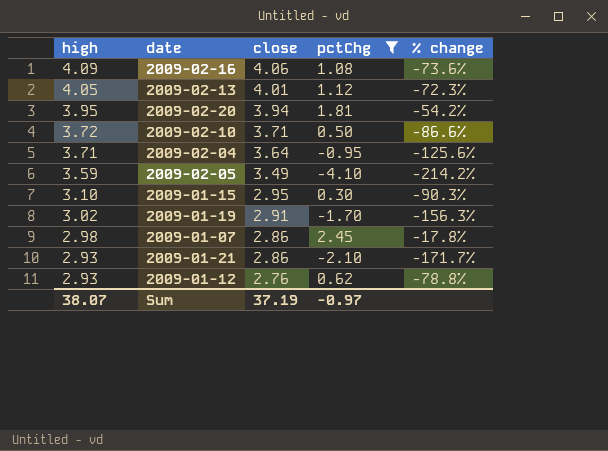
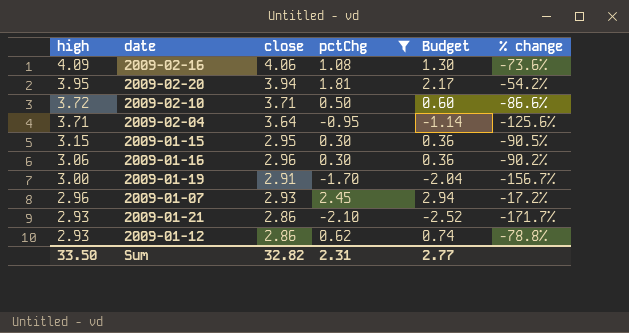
column Budget | formula: none -> [pctChg] * 1.2
row 2009-02-13: 4.05 | 4.01 | 1.12 | -72.3% -> none
row 2009-02-05: 3.59 | 3.49 | -4.10 | -214.2% -> none
2009-01-15 | high: 3.10 -> 3.15
2009-01-15 | % change: -90.3% -> -90.5%
row 2009-01-16: none -> 3.06 | 2.96 | 0.30 | 0.36 | -90.2%
2009-01-19 | high: 3.02 -> 3.00
2009-01-19 | % change: -156.3% -> -156.7%
2009-01-07 | high: 2.98 -> 2.96
2009-01-07 | close: 2.86 -> 2.93
2009-01-07 | % change: -17.8% -> -17.2%
2009-01-12 | close: 2.76 -> 2.86
Sum | high: 38.07 -> 33.50
Sum | close: 37.19 -> 32.82
Sum | pctChg: -0.97 -> 2.31

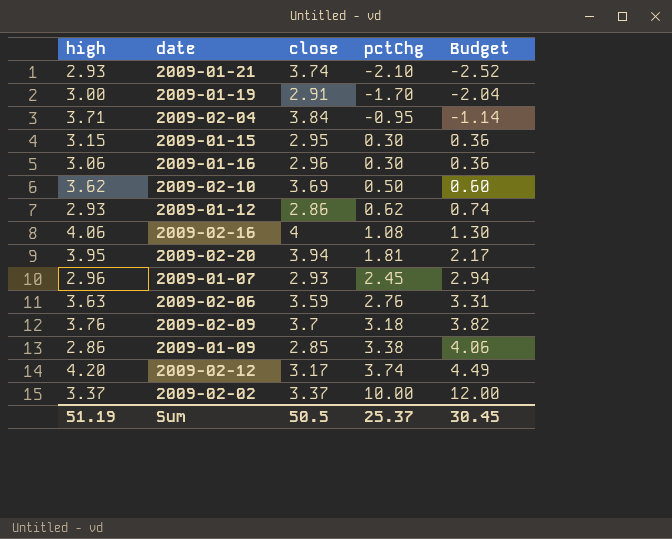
filter: pctChg <= 2.45 -> none
row order: high descending -> pctChg ascending
column % change | formula: ([pctChg] - [high]) / [high] -> none
2009-01-21 | close: 2.86 -> 3.74
2009-02-04 | close: 3.64 -> 3.84
2009-02-10 | high: 3.72 -> 3.62
2009-02-10 | close: 3.71 -> 3.69
2009-02-16 | high: 4.09 -> 4.06
2009-02-16 | close: 4.06 -> 4
Sum | high: 33.50 -> 51.19
Sum | close: 32.82 -> 50.5
Sum | pctChg: 2.31 -> 25.37
Sum | Budget: 2.77 -> 30.45

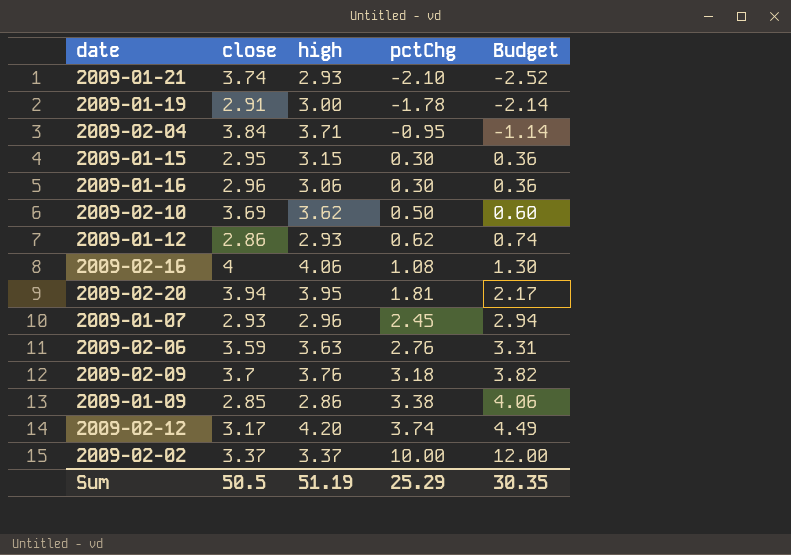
column high | position: 1 -> 3
2009-01-19 | pctChg: -1.70 -> -1.78
2009-01-19 | Budget: -2.04 -> -2.14
Sum | pctChg: 25.37 -> 25.29
Sum | Budget: 30.45 -> 30.35

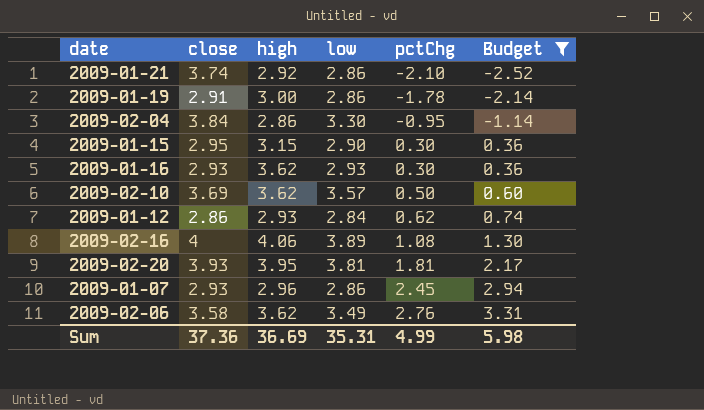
filter: none -> Budget <= 3.31
column low | position: none -> 4
2009-01-21 | high: 2.93 -> 2.92
2009-02-04 | high: 3.71 -> 2.86
2009-01-16 | close: 2.96 -> 2.93
2009-01-16 | high: 3.06 -> 3.62
2009-02-20 | close: 3.94 -> 3.93
2009-02-06 | close: 3.59 -> 3.58
2009-02-06 | high: 3.63 -> 3.62
Sum | close: 50.5 -> 37.36
Sum | high: 51.19 -> 36.69
Sum | pctChg: 25.29 -> 4.99
Sum | Budget: 30.35 -> 5.98

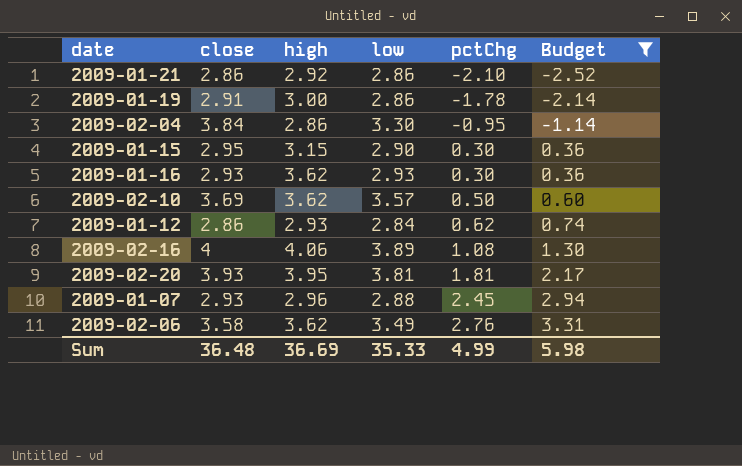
2009-01-21 | close: 3.74 -> 2.86
2009-01-07 | low: 2.86 -> 2.88
Sum | close: 37.36 -> 36.48
Sum | low: 35.31 -> 35.33

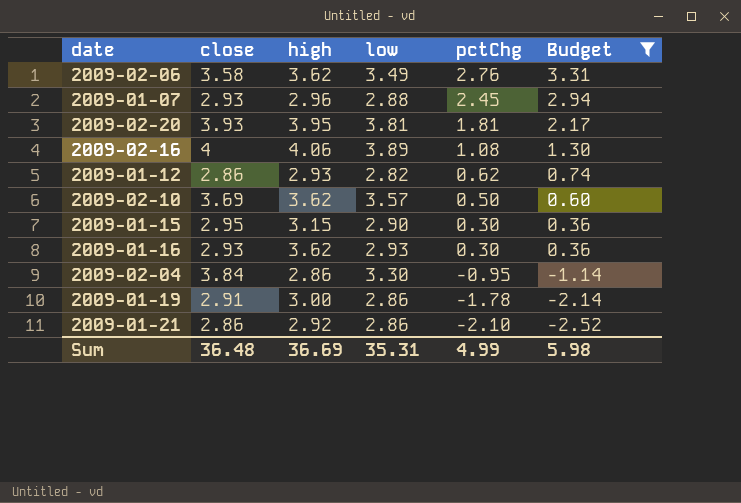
row order: pctChg ascending -> pctChg descending
2009-01-12 | low: 2.84 -> 2.82
Sum | low: 35.33 -> 35.31

